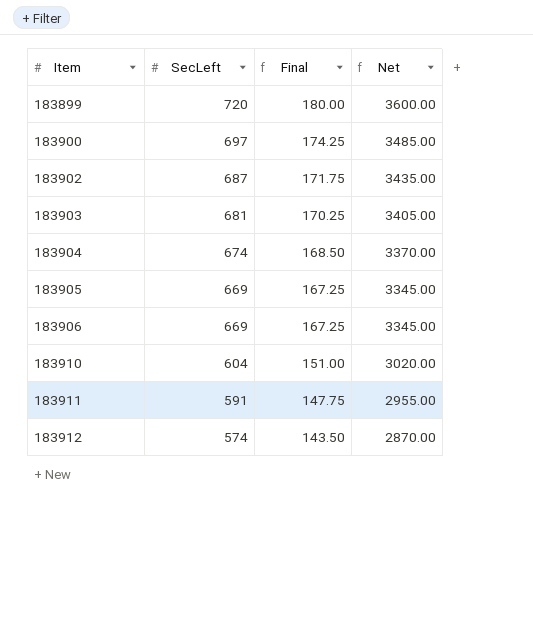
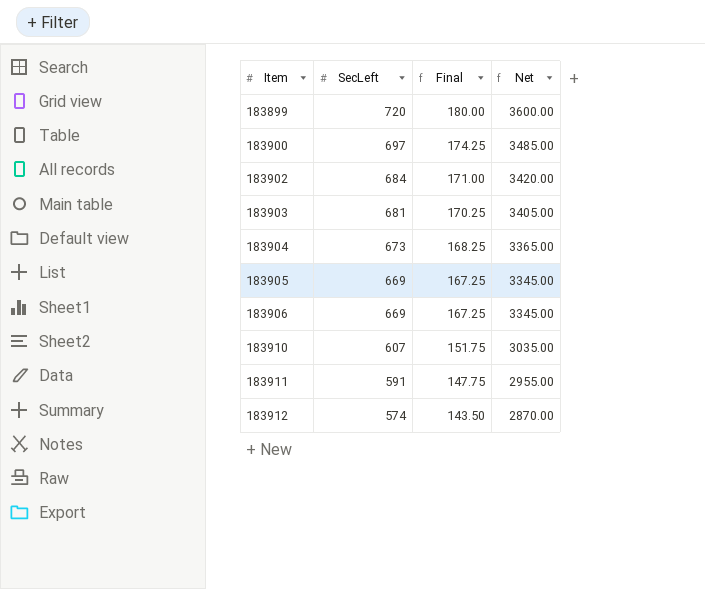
183902 | SecLeft: 687 -> 684
183902 | Final: 171.75 -> 171.00
183902 | Net: 3435.00 -> 3420.00
183904 | SecLeft: 674 -> 673
183904 | Final: 168.50 -> 168.25
183904 | Net: 3370.00 -> 3365.00
183910 | SecLeft: 604 -> 607
183910 | Final: 151.00 -> 151.75
183910 | Net: 3020.00 -> 3035.00

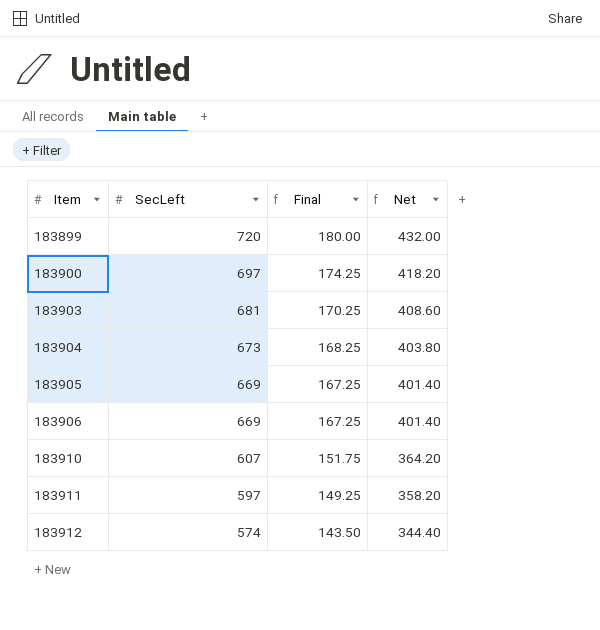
column Net | formula: [SecLeft] * 5 -> [SecLeft] * 0.6
row 183902: 684 | 171.00 | 3420.00 -> none
183911 | SecLeft: 591 -> 597
183911 | Final: 147.75 -> 149.25

